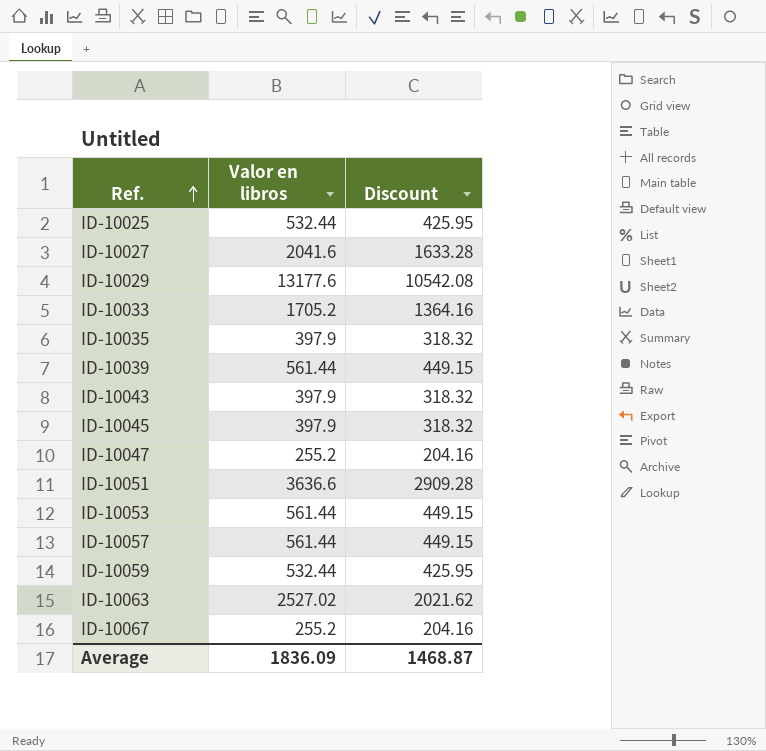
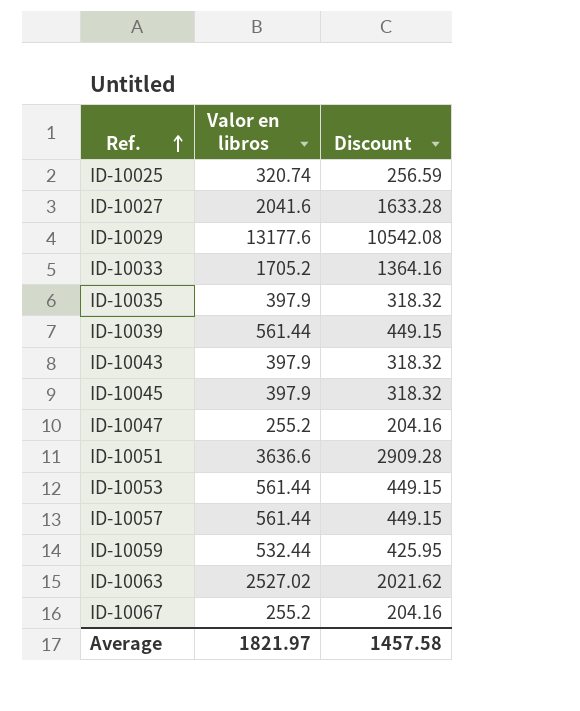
ID-10025 | Valor en libros: 532.44 -> 320.74
ID-10025 | Discount: 425.95 -> 256.59
Average | Valor en libros: 1836.09 -> 1821.97
Average | Discount: 1468.87 -> 1457.58

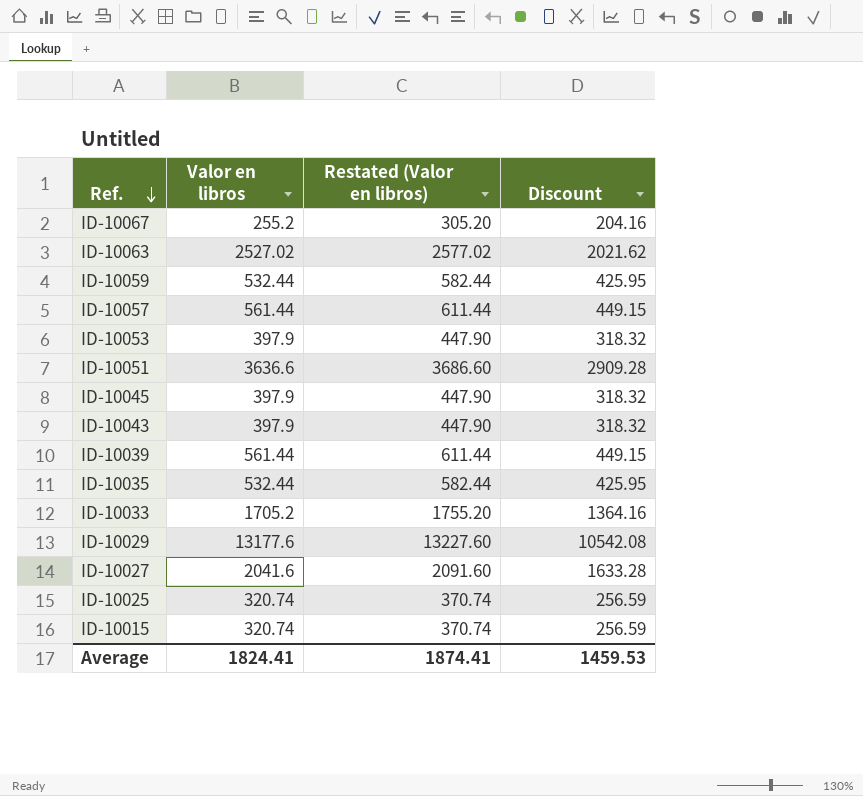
row order: Ref. ascending -> Ref. descending
column Restated (Valor en libros) | formula: none -> [Valor en libros] + 50
row ID-10047: 255.2 | 204.16 -> none
ID-10053 | Valor en libros: 561.44 -> 397.9
ID-10053 | Discount: 449.15 -> 318.32
ID-10035 | Valor en libros: 397.9 -> 532.44
ID-10035 | Discount: 318.32 -> 425.95
row ID-10015: none -> 320.74 | 370.74 | 256.59
Average | Valor en libros: 1821.97 -> 1824.41
Average | Discount: 1457.58 -> 1459.53

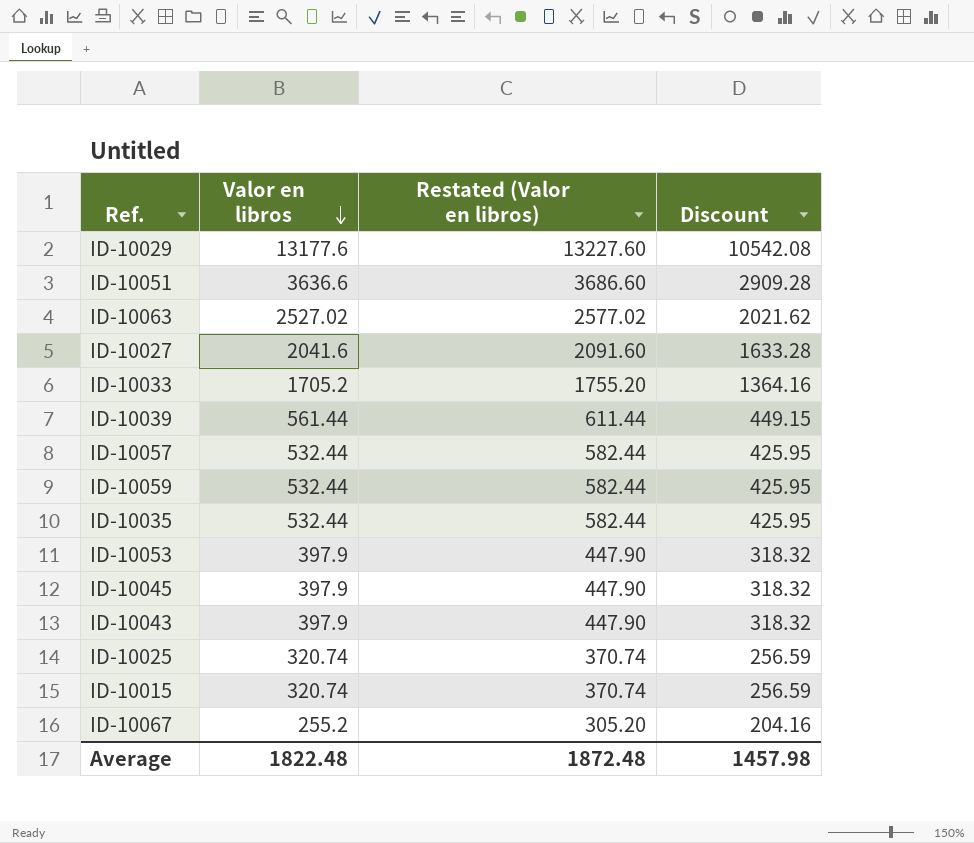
row order: Ref. descending -> Valor en libros descending
ID-10057 | Valor en libros: 561.44 -> 532.44
ID-10057 | Restated (Valor en libros): 611.44 -> 582.44
ID-10057 | Discount: 449.15 -> 425.95
Average | Valor en libros: 1824.41 -> 1822.48
Average | Restated (Valor en libros): 1874.41 -> 1872.48
Average | Discount: 1459.53 -> 1457.98

